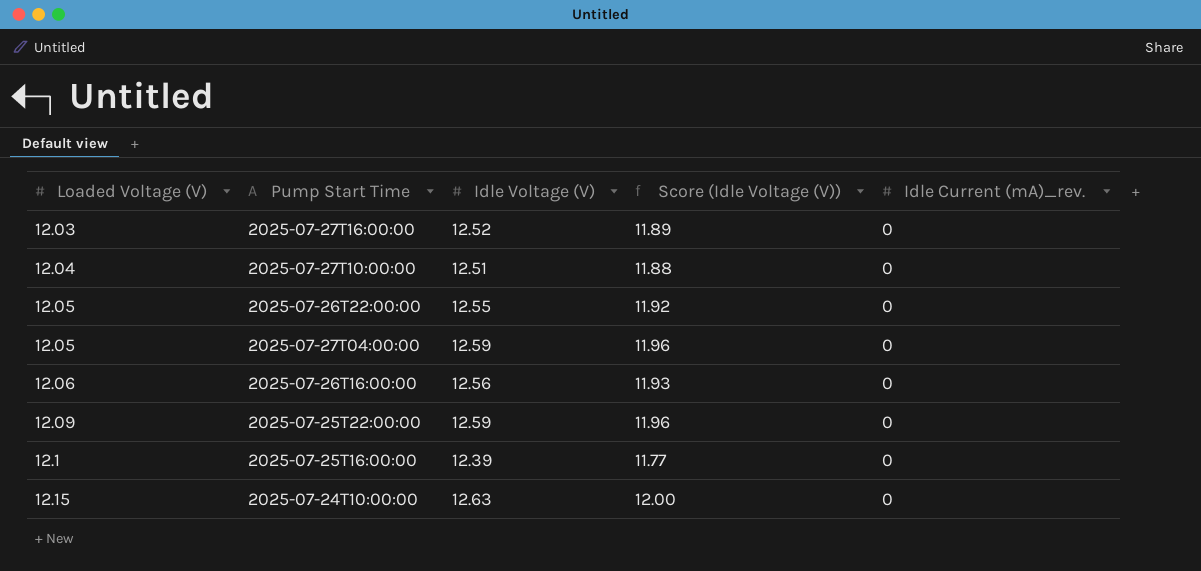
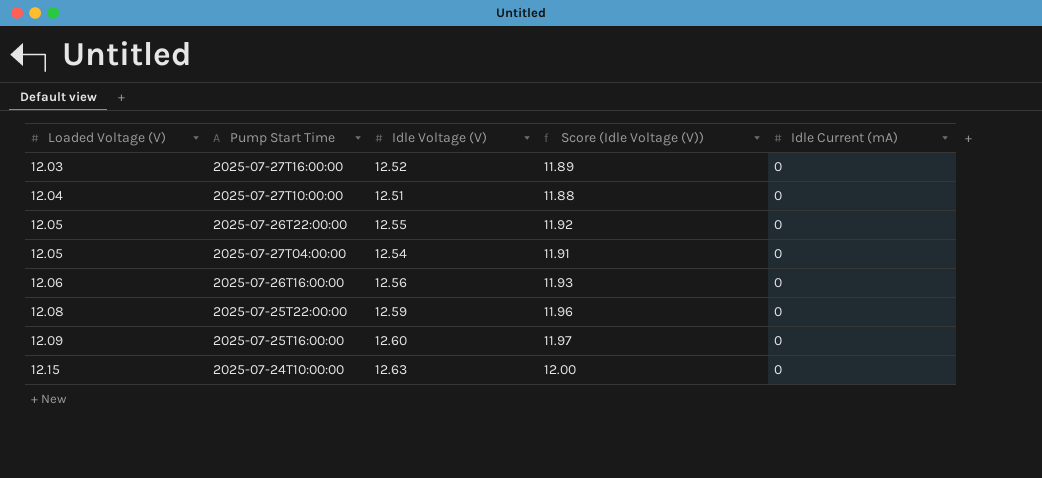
column name: Idle Current (mA)_rev. -> Idle Current (mA)
2025-07-27T04:00:00 | Idle Voltage (V): 12.59 -> 12.54
2025-07-27T04:00:00 | Score (Idle Voltage (V)): 11.96 -> 11.91
2025-07-25T22:00:00 | Loaded Voltage (V): 12.09 -> 12.08
2025-07-25T16:00:00 | Loaded Voltage (V): 12.1 -> 12.09
2025-07-25T16:00:00 | Idle Voltage (V): 12.39 -> 12.60
2025-07-25T16:00:00 | Score (Idle Voltage (V)): 11.77 -> 11.97

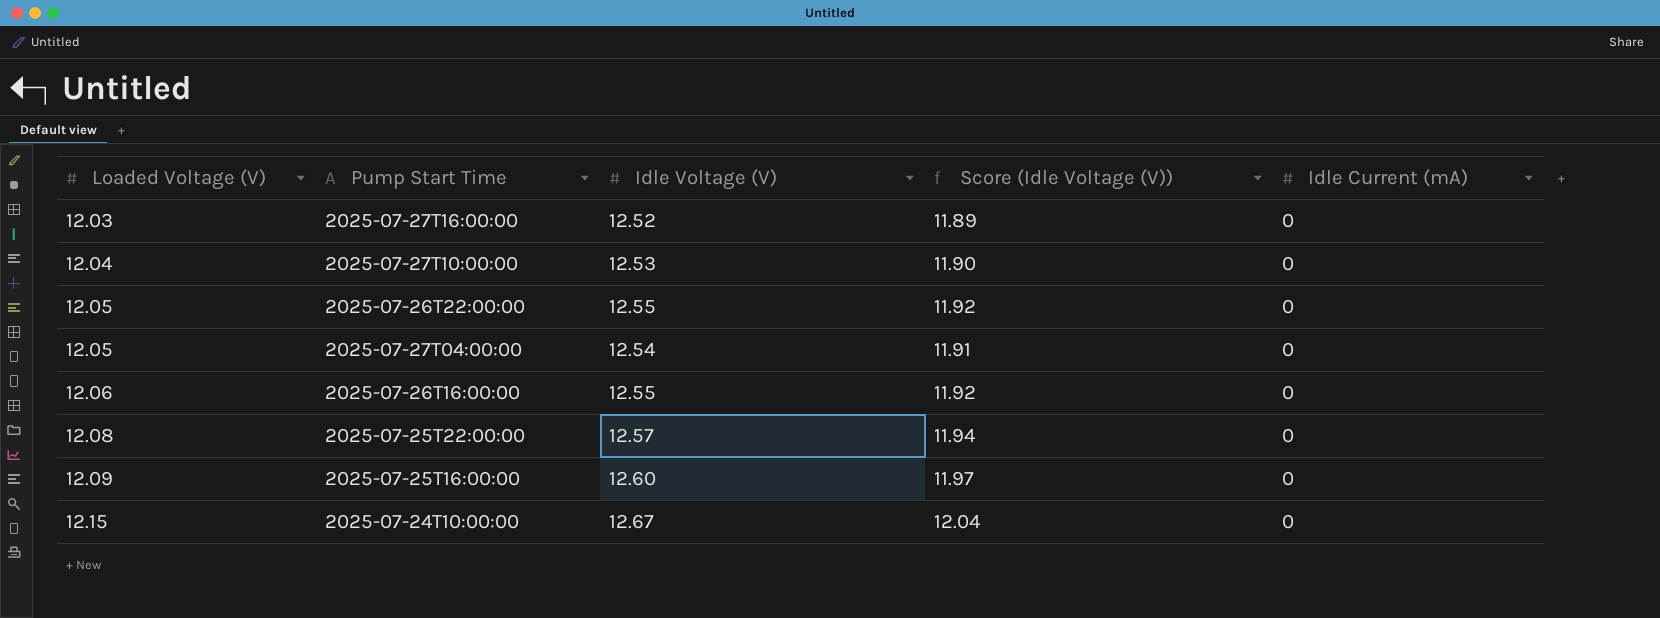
2025-07-27T10:00:00 | Idle Voltage (V): 12.51 -> 12.53
2025-07-27T10:00:00 | Score (Idle Voltage (V)): 11.88 -> 11.90
2025-07-26T16:00:00 | Idle Voltage (V): 12.56 -> 12.55
2025-07-26T16:00:00 | Score (Idle Voltage (V)): 11.93 -> 11.92
2025-07-25T22:00:00 | Idle Voltage (V): 12.59 -> 12.57
2025-07-25T22:00:00 | Score (Idle Voltage (V)): 11.96 -> 11.94
2025-07-24T10:00:00 | Idle Voltage (V): 12.63 -> 12.67
2025-07-24T10:00:00 | Score (Idle Voltage (V)): 12.00 -> 12.04

